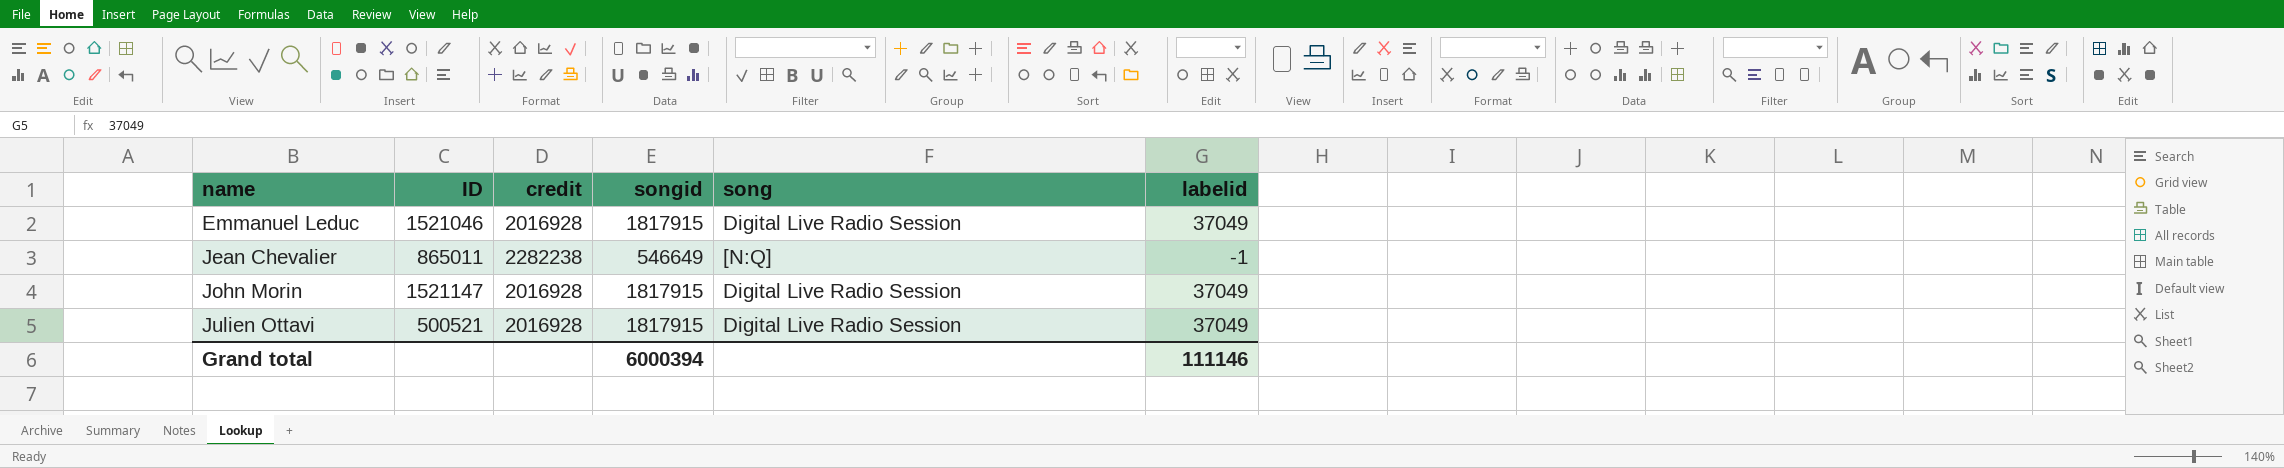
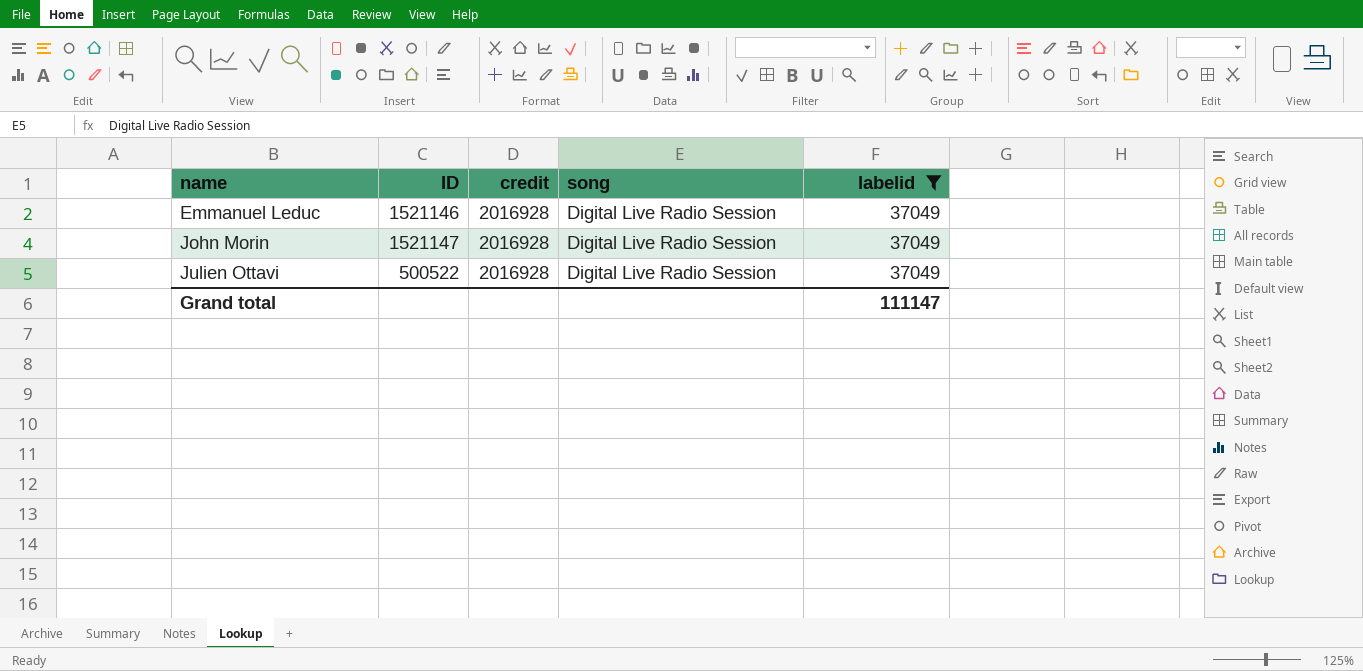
filter: none -> labelid = 37049
column songid | position: 4 -> none
Emmanuel Leduc | ID: 1521046 -> 1521146
Julien Ottavi | ID: 500521 -> 500522
Grand total | labelid: 111146 -> 111147

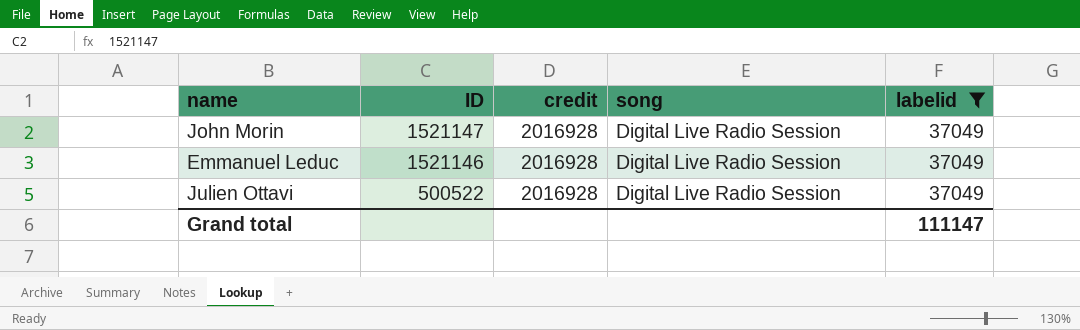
row order: name ascending -> ID descending

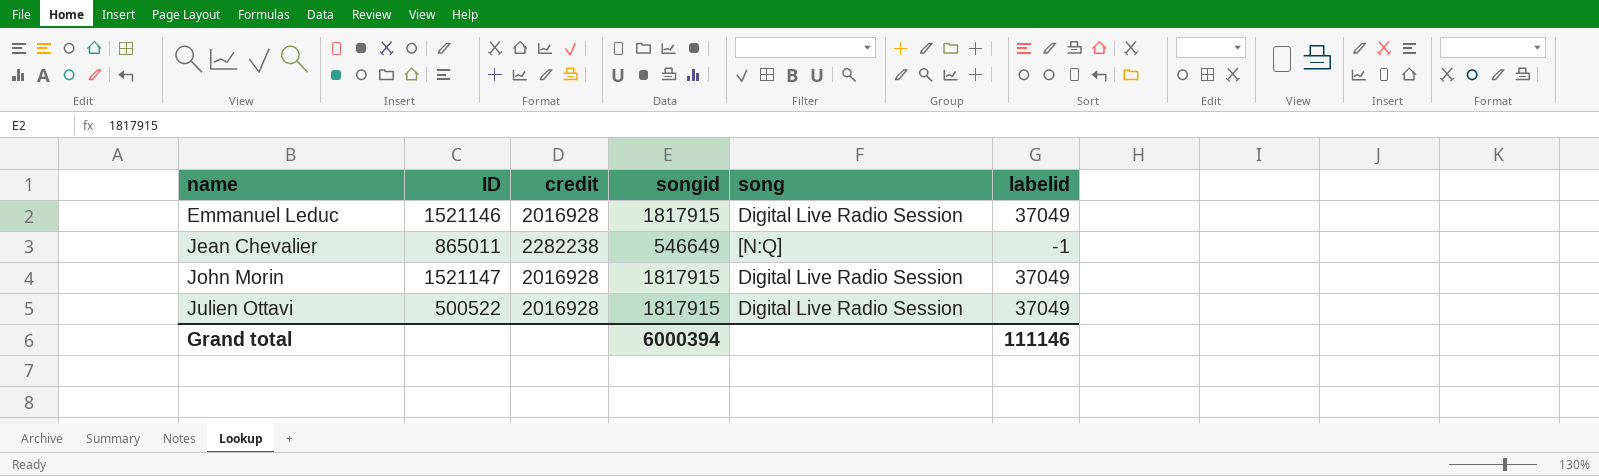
filter: labelid = 37049 -> none
row order: ID descending -> name ascending
column songid | position: none -> 4
Grand total | labelid: 111147 -> 111146

